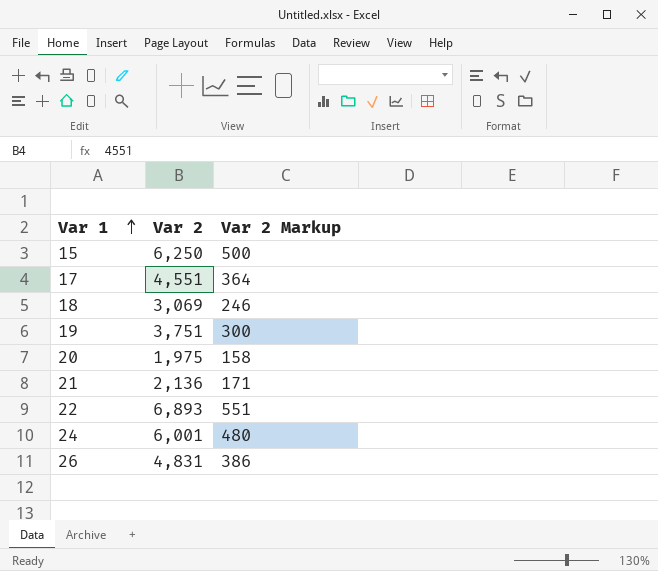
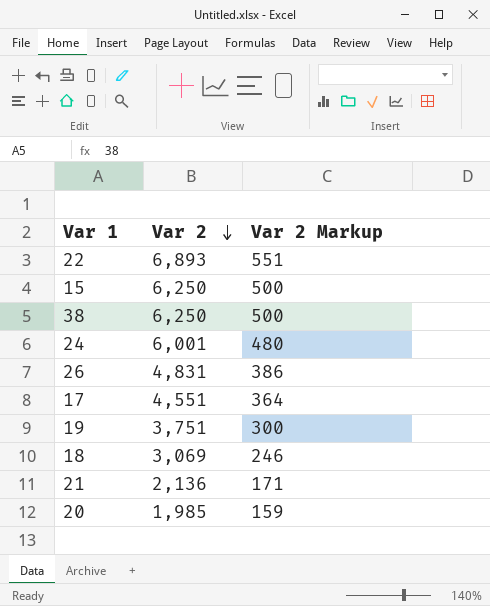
row order: Var 1 ascending -> Var 2 descending
row 38: none -> 6,250 | 500
20 | Var 2: 1,975 -> 1,985
20 | Var 2 Markup: 158 -> 159

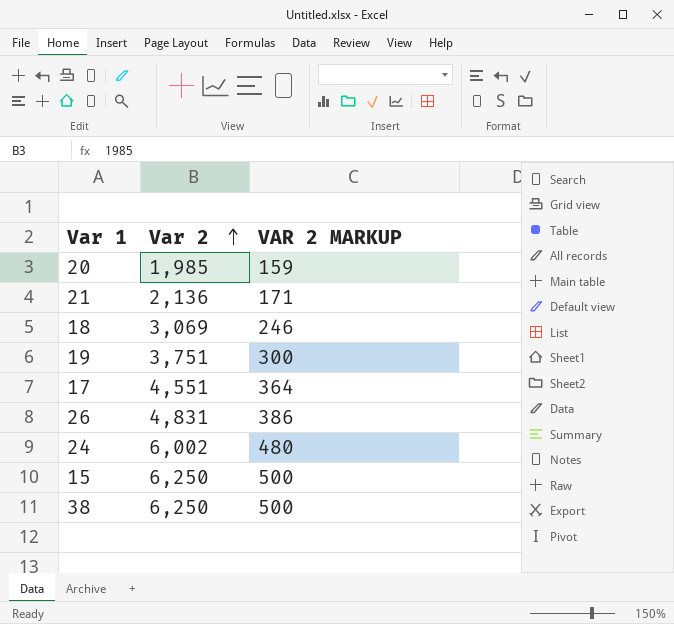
row order: Var 2 descending -> Var 2 ascending
column name: Var 2 Markup -> VAR 2 MARKUP
row 22: 6,893 | 551 -> none
24 | Var 2: 6,001 -> 6,002

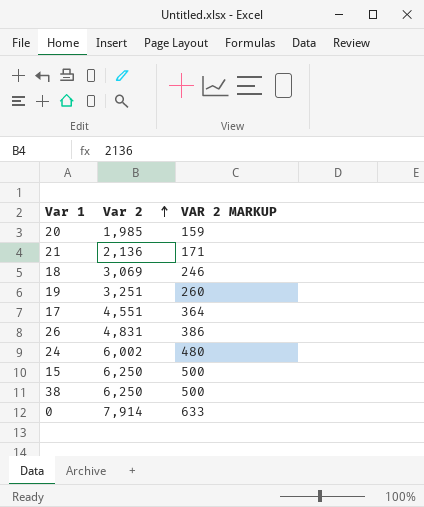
19 | Var 2: 3,751 -> 3,251
19 | VAR 2 MARKUP: 300 -> 260
row 0: none -> 7,914 | 633

